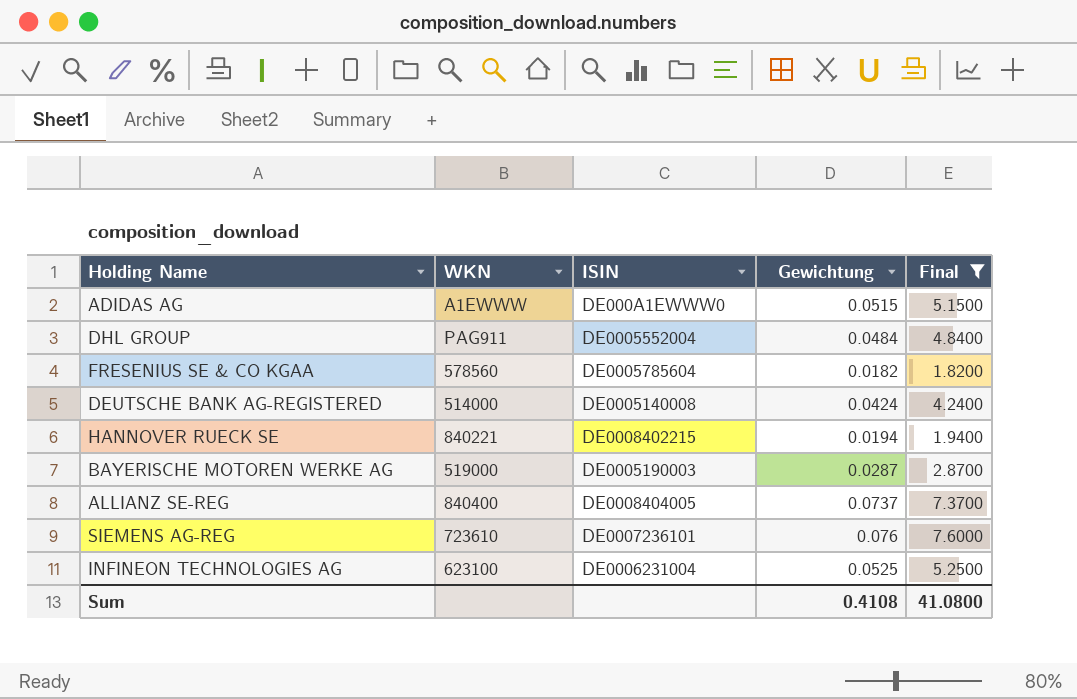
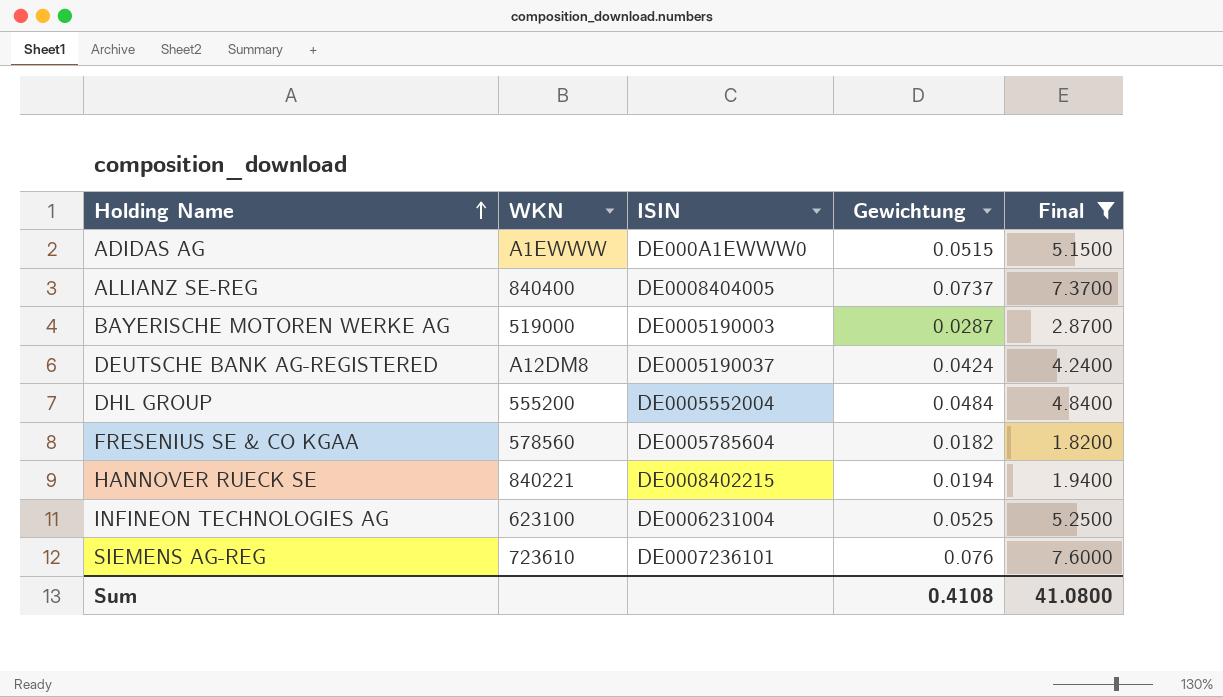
row order: none -> Holding Name ascending
DEUTSCHE BANK AG-REGISTERED | WKN: 514000 -> A12DM8
DEUTSCHE BANK AG-REGISTERED | ISIN: DE0005140008 -> DE0005190037
DHL GROUP | WKN: PAG911 -> 555200

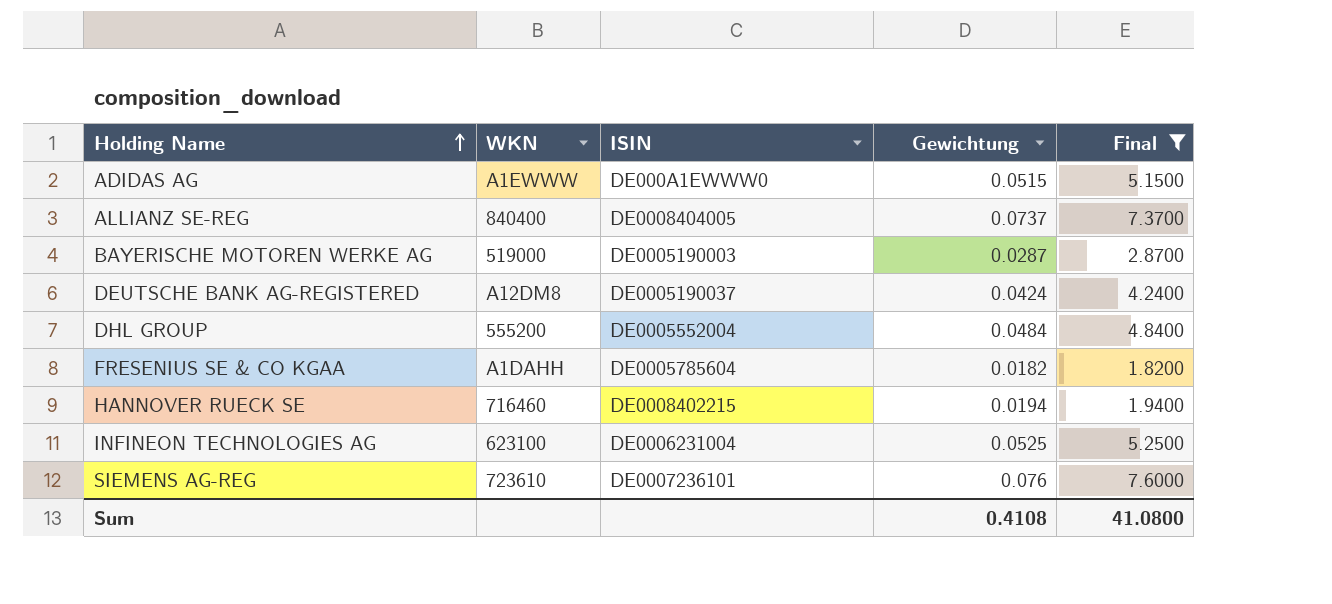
FRESENIUS SE & CO KGAA | WKN: 578560 -> A1DAHH
HANNOVER RUECK SE | WKN: 840221 -> 716460

